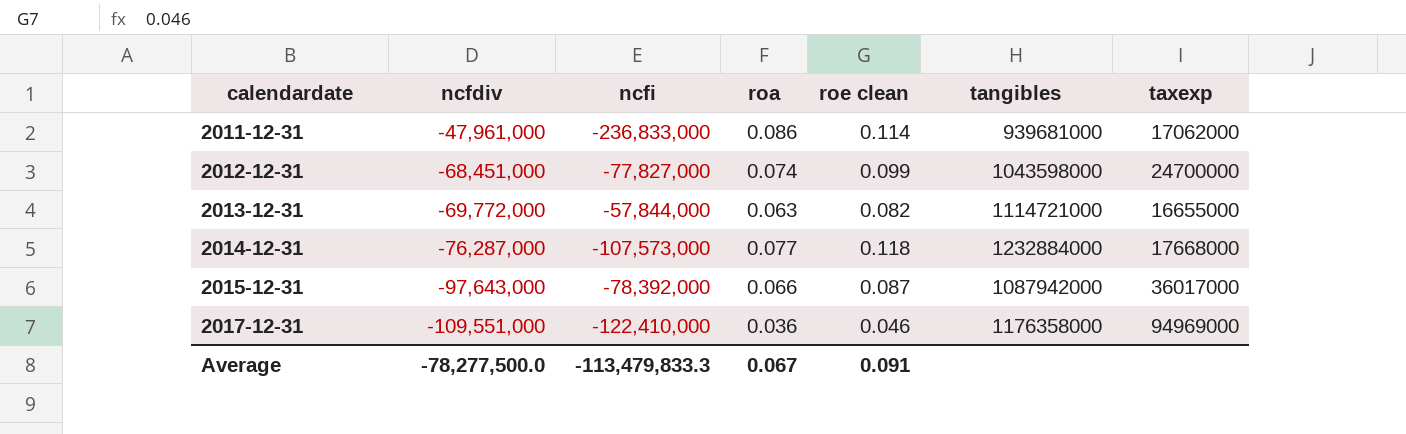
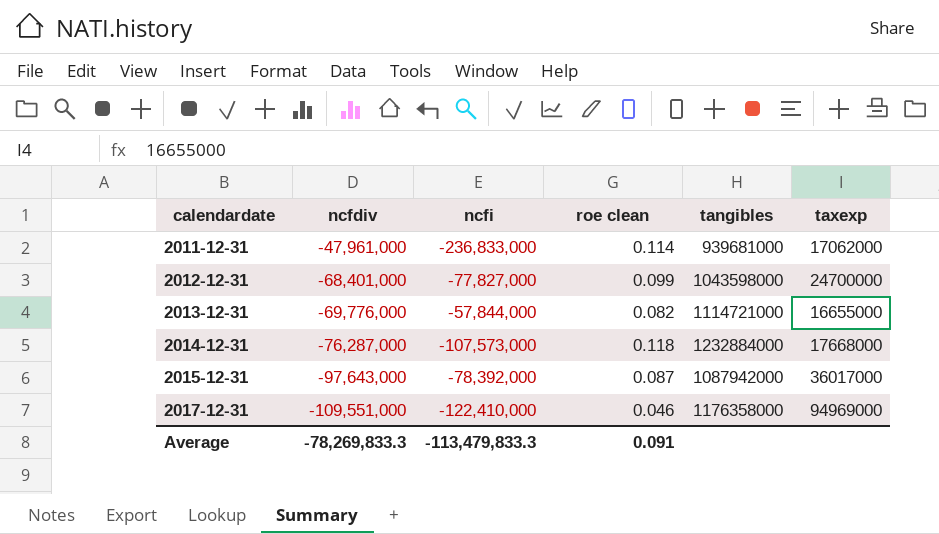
column roa | position: 4 -> none
2012-12-31 | ncfdiv: -68,451,000 -> -68,401,000
2013-12-31 | ncfdiv: -69,772,000 -> -69,776,000
Average | ncfdiv: -78,277,500.0 -> -78,269,833.3

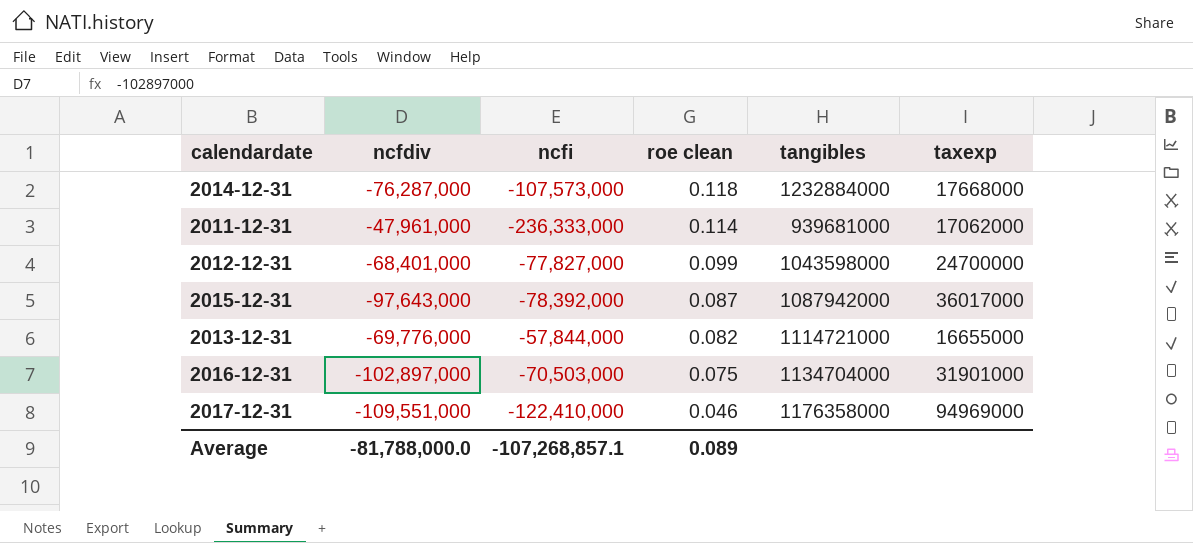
row order: calendardate ascending -> roe clean descending
2011-12-31 | ncfi: -236,833,000 -> -236,333,000
row 2016-12-31: none -> -102,897,000 | -70,503,000 | 0.075 | 1134704000 | 31901000
Average | ncfdiv: -78,269,833.3 -> -81,788,000.0
Average | ncfi: -113,479,833.3 -> -107,268,857.1
Average | roe clean: 0.091 -> 0.089

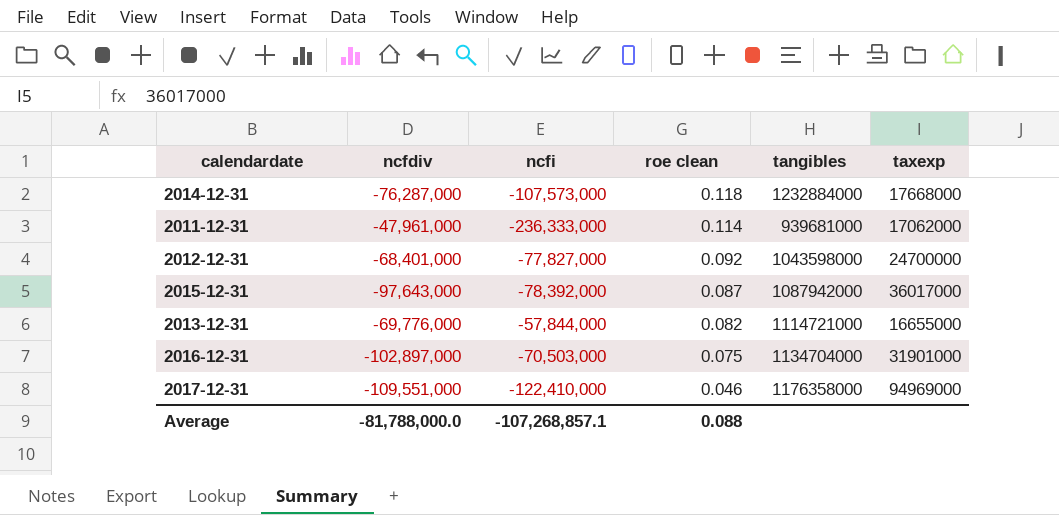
2012-12-31 | roe clean: 0.099 -> 0.092
Average | roe clean: 0.089 -> 0.088

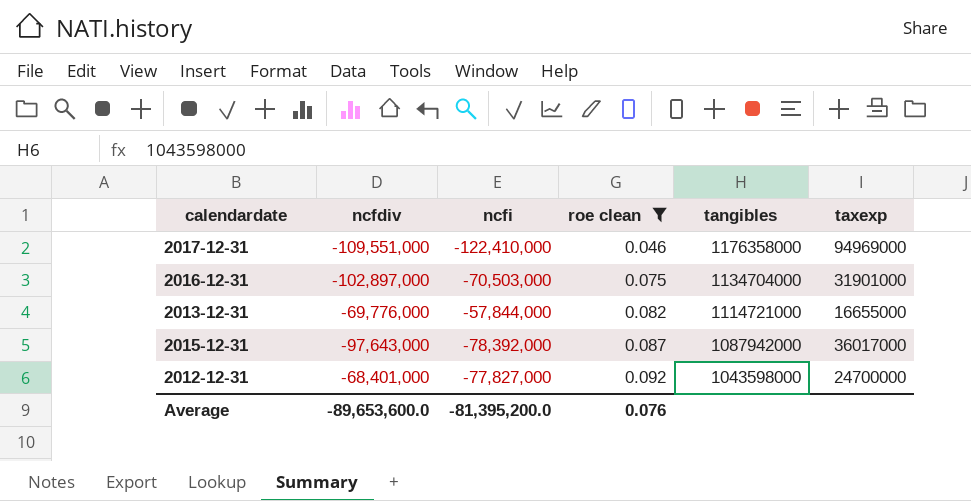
filter: none -> roe clean <= 0.092
row order: roe clean descending -> roe clean ascending
Average | ncfdiv: -81,788,000.0 -> -89,653,600.0
Average | ncfi: -107,268,857.1 -> -81,395,200.0
Average | roe clean: 0.088 -> 0.076

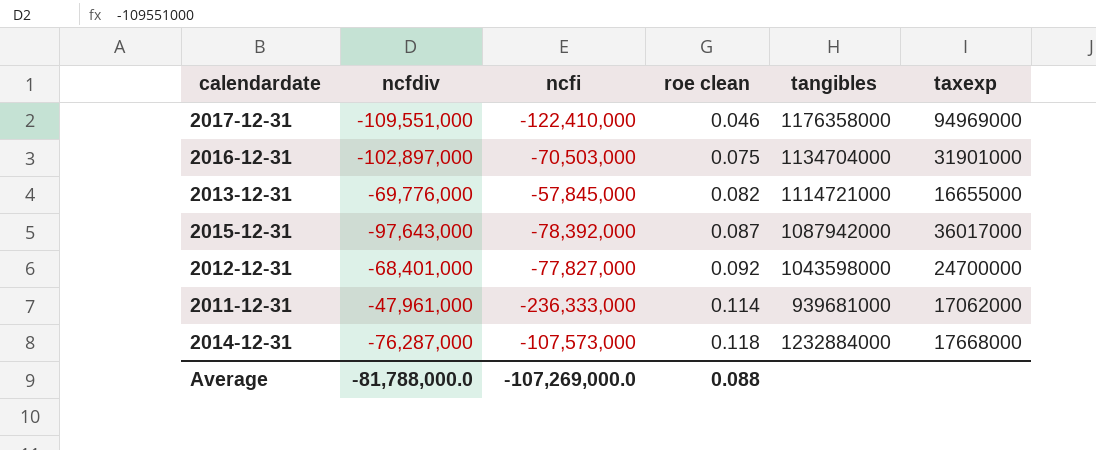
filter: roe clean <= 0.092 -> none
2013-12-31 | ncfi: -57,844,000 -> -57,845,000
Average | ncfdiv: -89,653,600.0 -> -81,788,000.0
Average | ncfi: -81,395,200.0 -> -107,269,000.0
Average | roe clean: 0.076 -> 0.088

